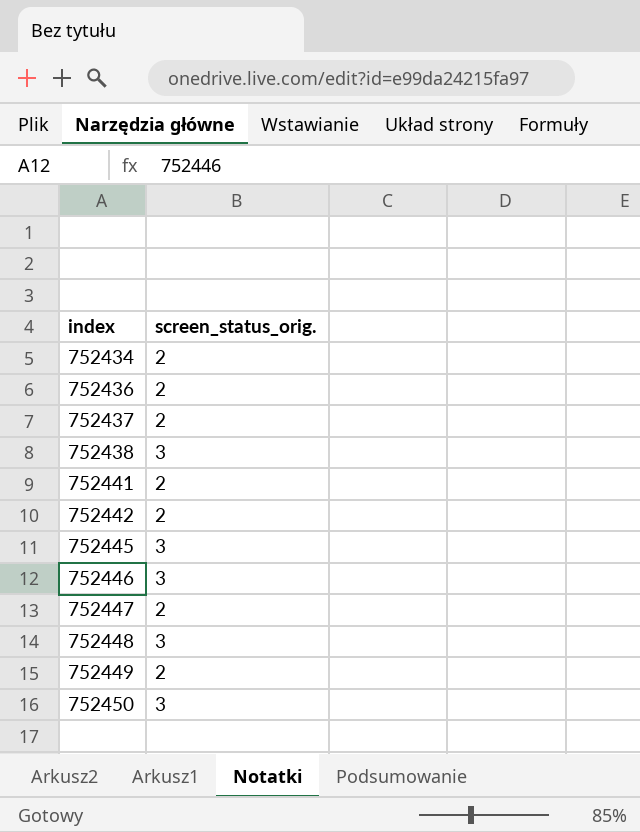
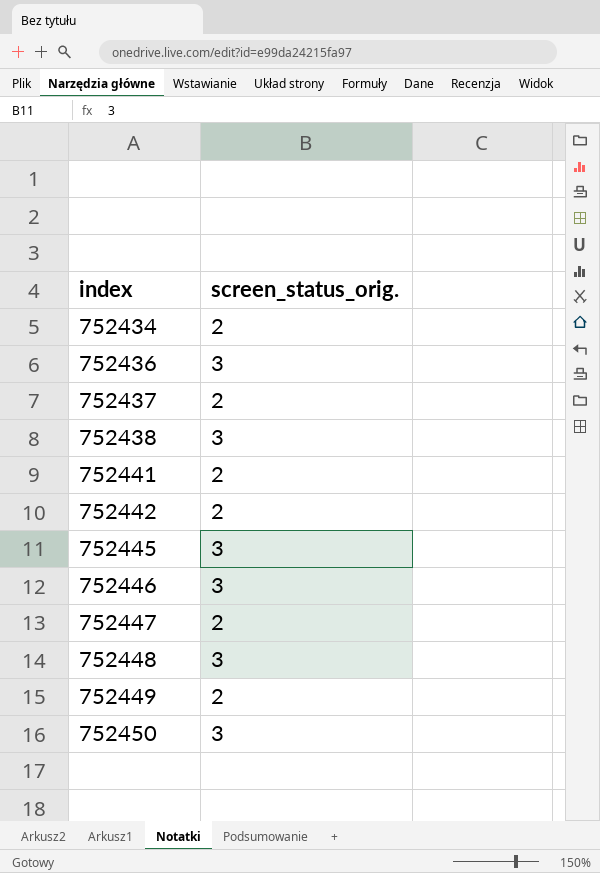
752436 | screen_status_orig.: 2 -> 3

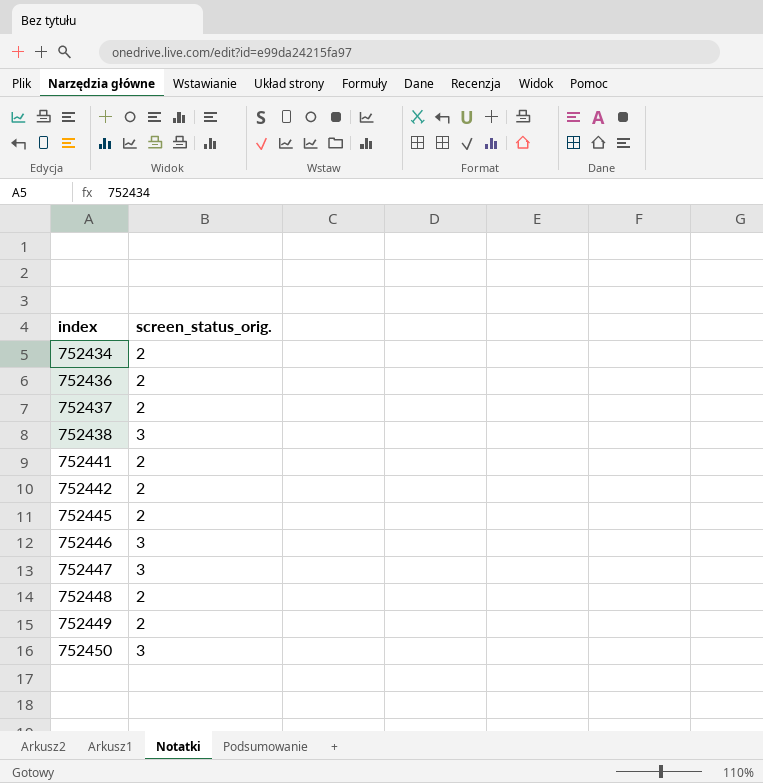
752436 | screen_status_orig.: 3 -> 2
752445 | screen_status_orig.: 3 -> 2
752447 | screen_status_orig.: 2 -> 3
752448 | screen_status_orig.: 3 -> 2

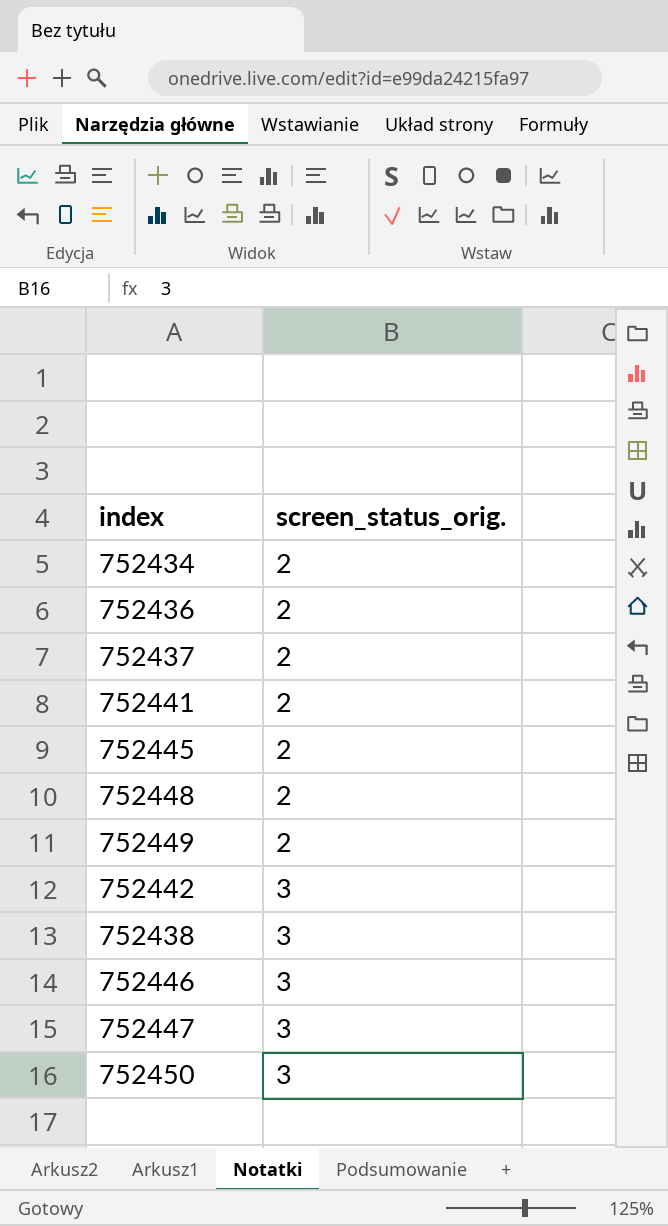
row order: index ascending -> screen_status_orig. ascending
752442 | screen_status_orig.: 2 -> 3

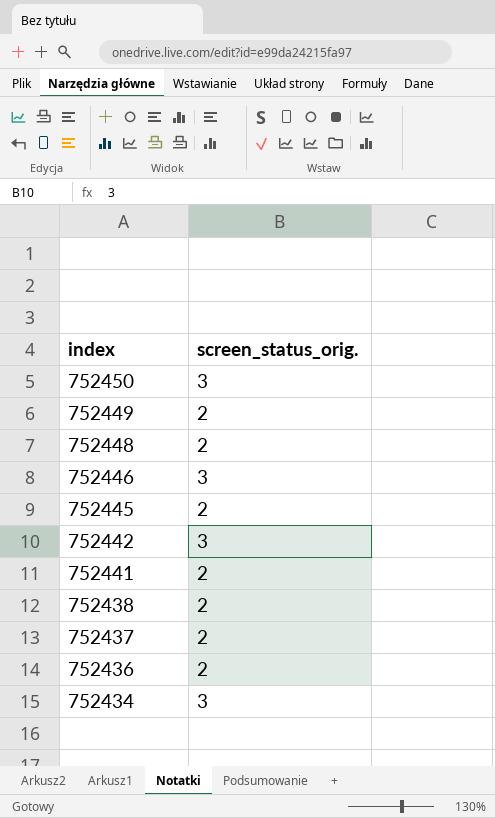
row order: screen_status_orig. ascending -> index descending
row 752447: 3 -> none
752438 | screen_status_orig.: 3 -> 2
752434 | screen_status_orig.: 2 -> 3

